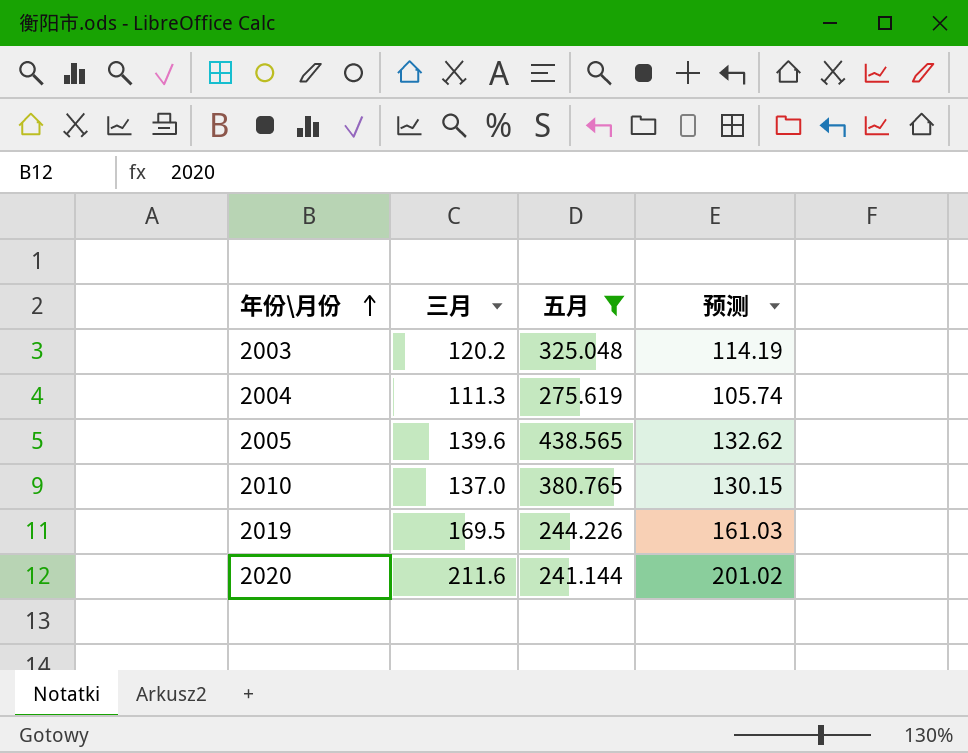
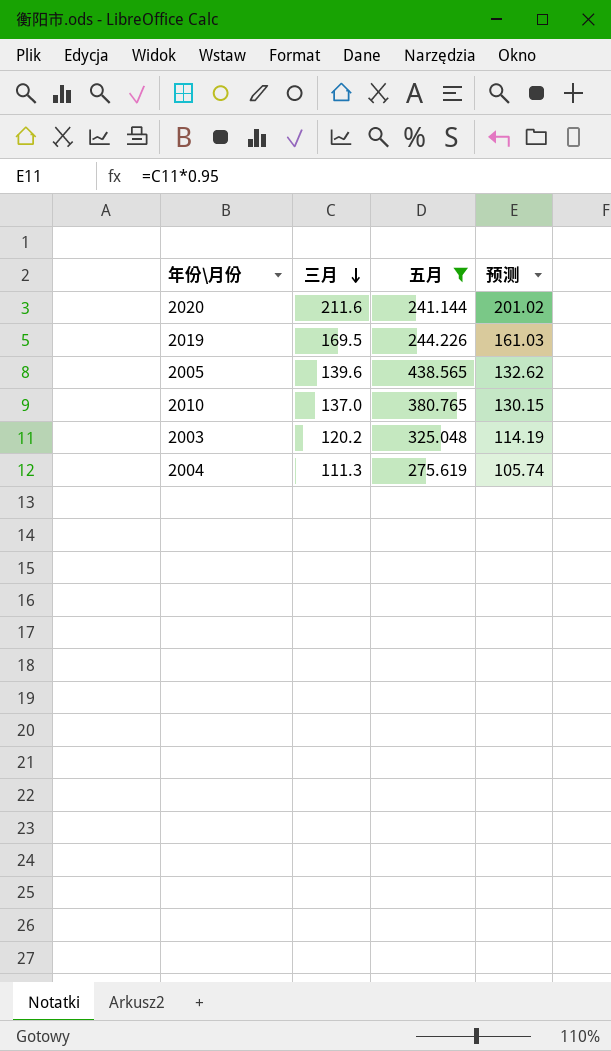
row order: 年份\月份 ascending -> 三月 descending

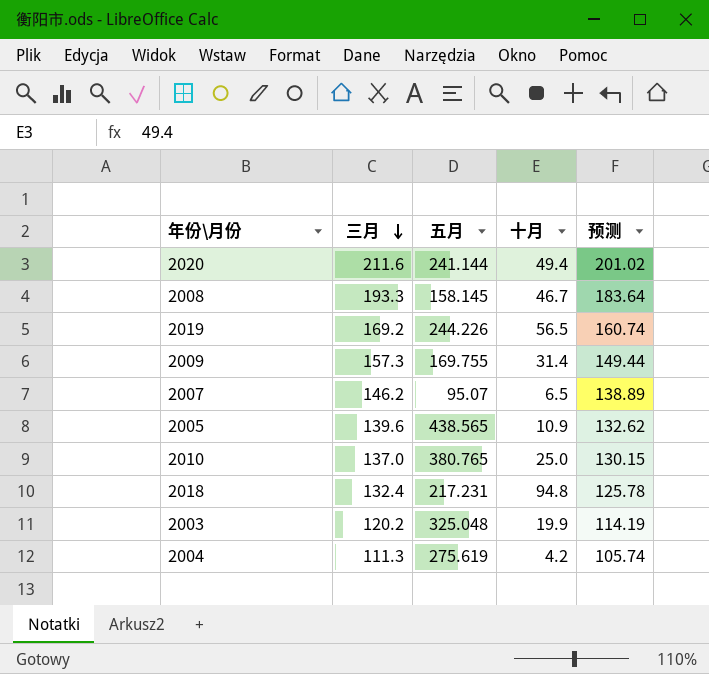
filter: 五月 >= 241.144 -> none
column 十月 | position: none -> 4
2019 | 三月: 169.5 -> 169.2
2019 | 预测: 161.03 -> 160.74

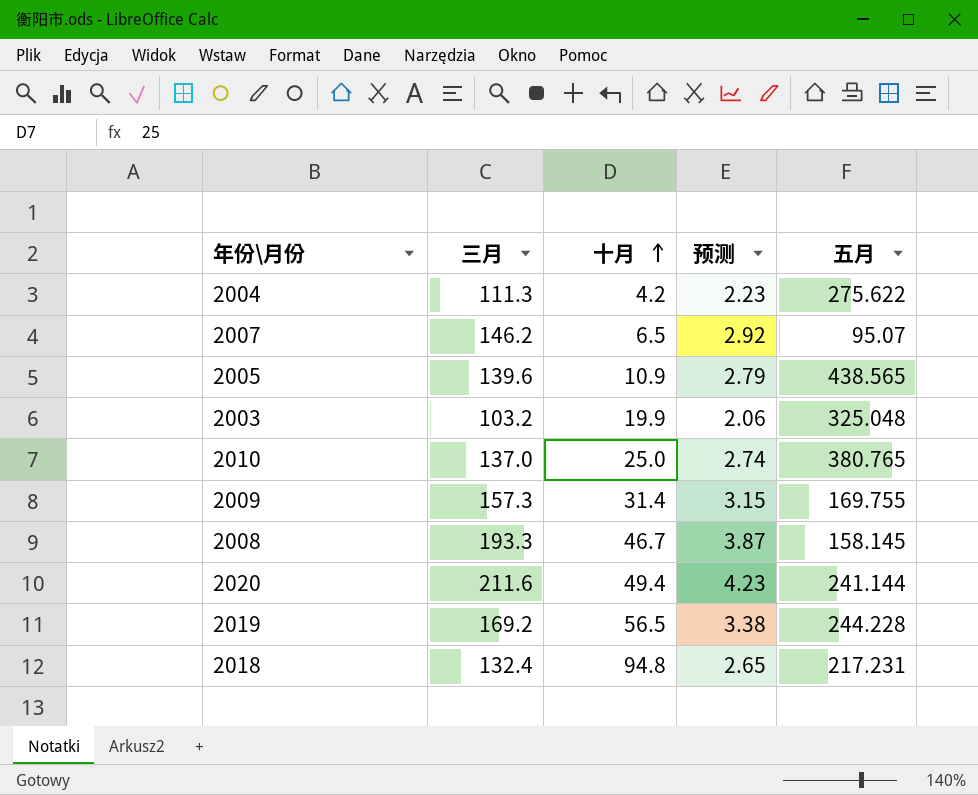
row order: 三月 descending -> 十月 ascending
column 预测 | formula: [三月] * 0.95 -> [三月] * 0.02
column 五月 | position: 3 -> 5
2004 | 五月: 275.619 -> 275.622
2003 | 三月: 120.2 -> 103.2
2019 | 五月: 244.226 -> 244.228

